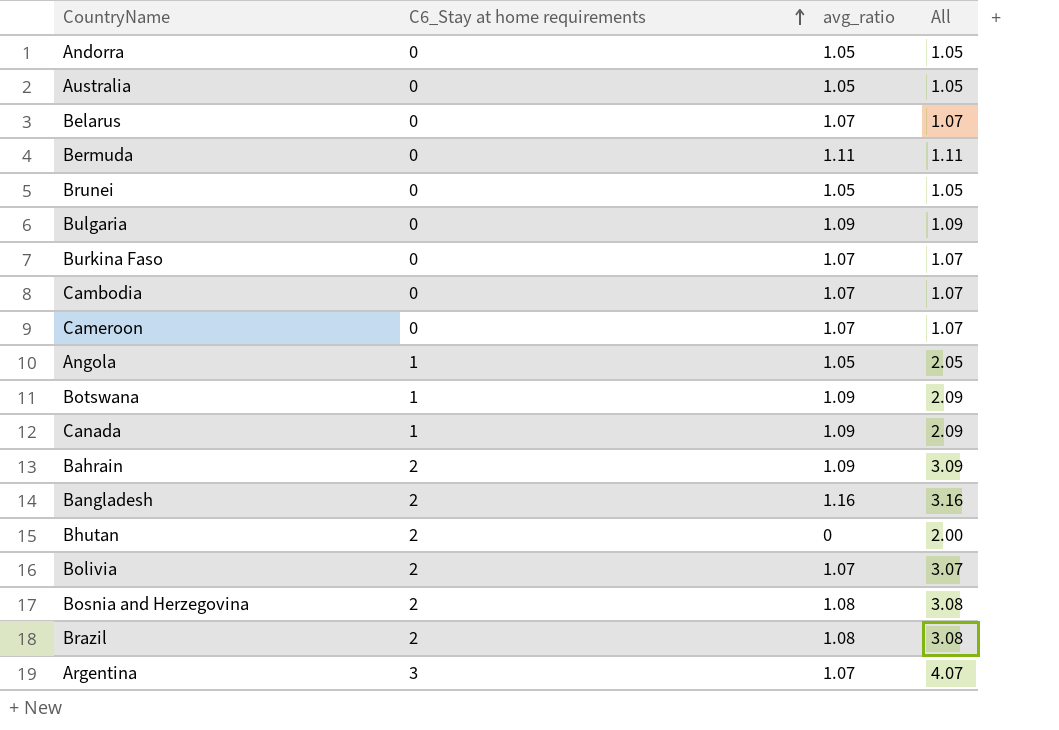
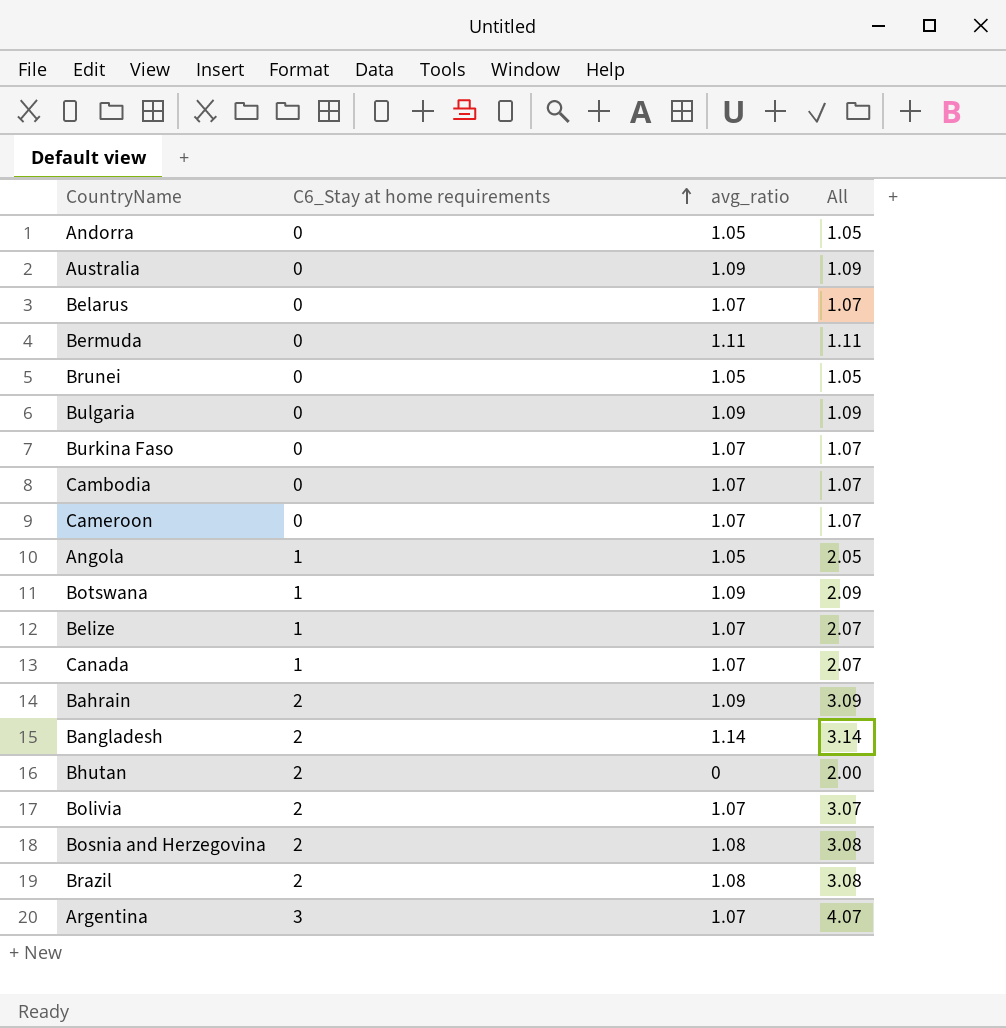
Australia | avg_ratio: 1.05 -> 1.09
Australia | All: 1.05 -> 1.09
row Belize: none -> 1 | 1.07 | 2.07
Canada | avg_ratio: 1.09 -> 1.07
Canada | All: 2.09 -> 2.07
Bangladesh | avg_ratio: 1.16 -> 1.14
Bangladesh | All: 3.16 -> 3.14

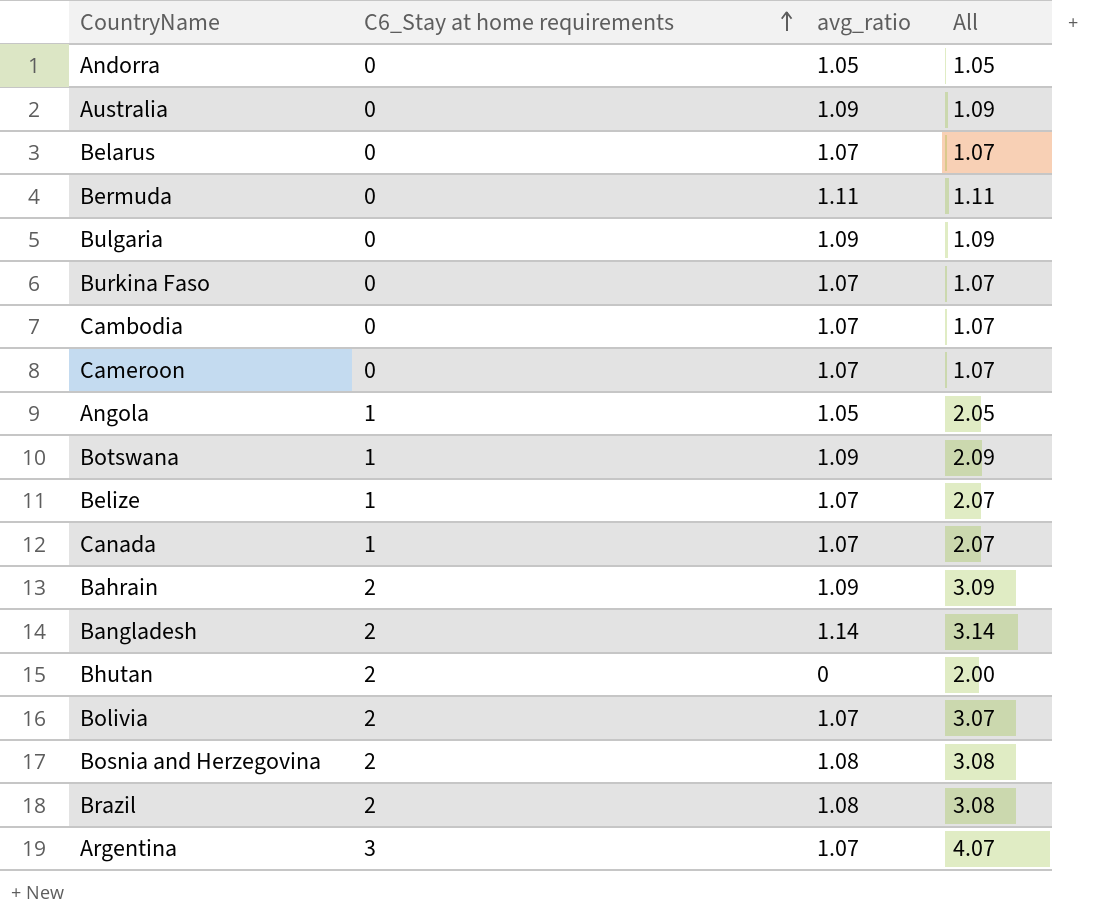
row Brunei: 0 | 1.05 | 1.05 -> none

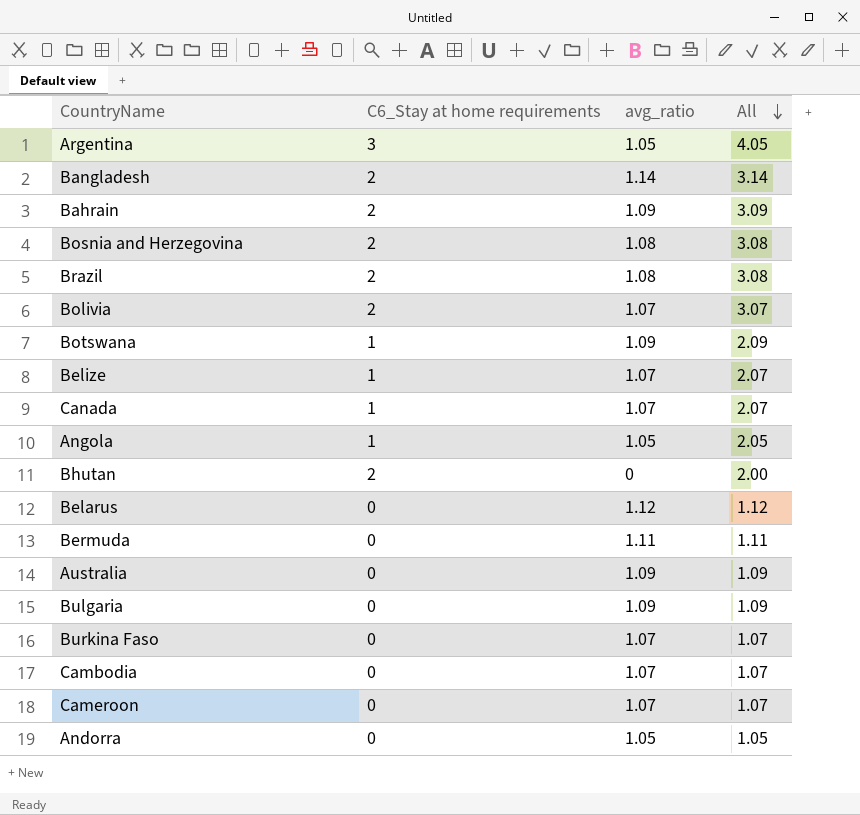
row order: C6_Stay at home requirements ascending -> All descending
Argentina | avg_ratio: 1.07 -> 1.05
Argentina | All: 4.07 -> 4.05
Belarus | avg_ratio: 1.07 -> 1.12
Belarus | All: 1.07 -> 1.12

